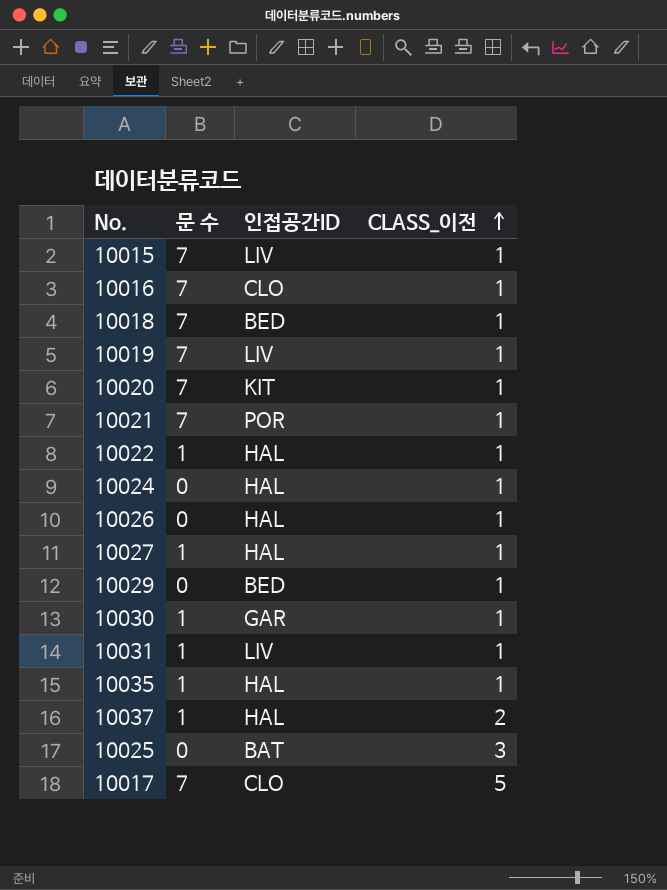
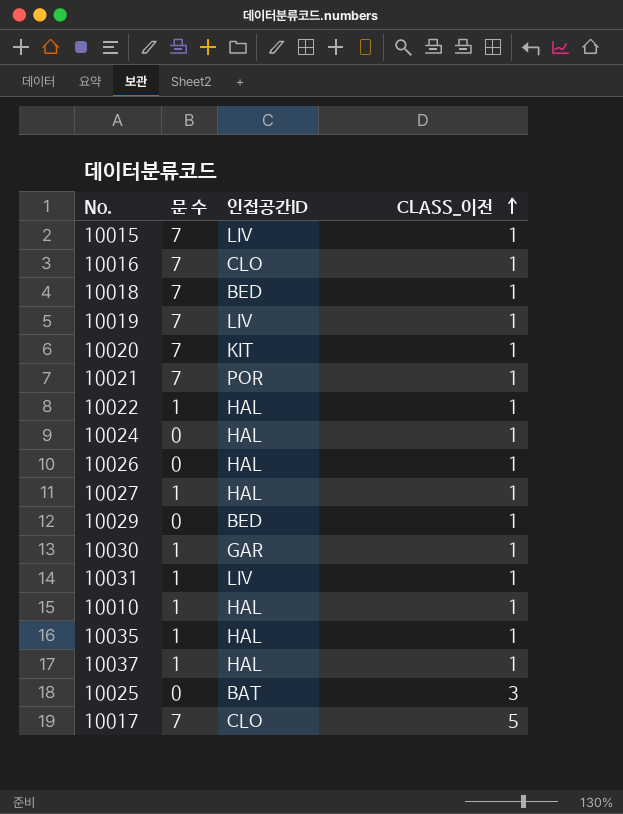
row 10010: none -> 1 | HAL | 1
10037 | CLASS_이전: 2 -> 1

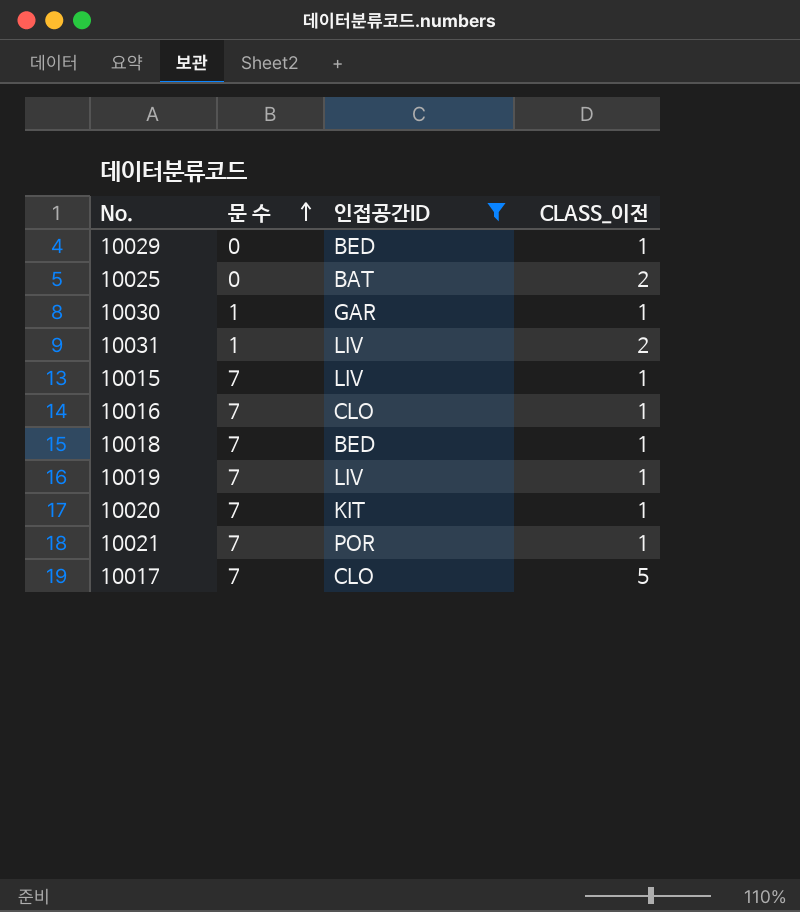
filter: none -> 인접공간ID != HAL
row order: CLASS_이전 ascending -> 문 수 ascending
10025 | CLASS_이전: 3 -> 2
10031 | CLASS_이전: 1 -> 2

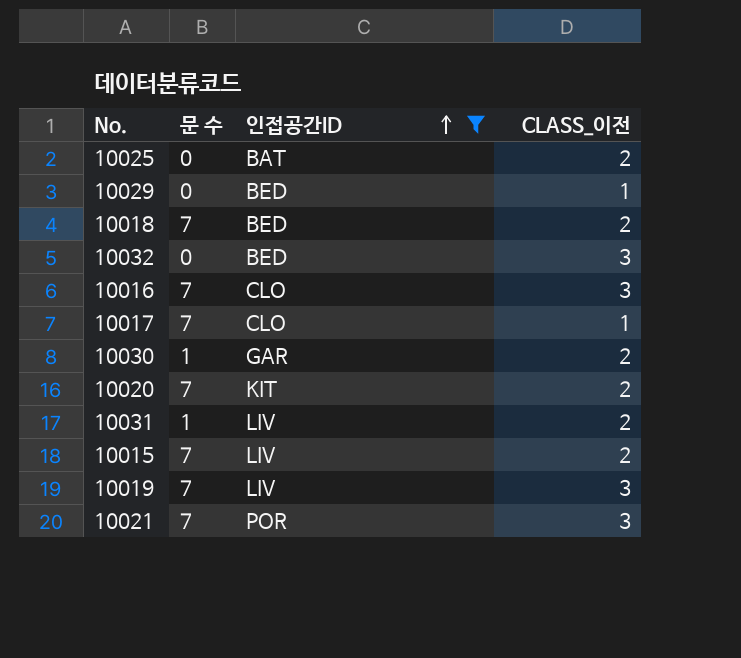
row order: 문 수 ascending -> 인접공간ID ascending
10018 | CLASS_이전: 1 -> 2
row 10032: none -> 0 | BED | 3
10016 | CLASS_이전: 1 -> 3
10017 | CLASS_이전: 5 -> 1
10030 | CLASS_이전: 1 -> 2
10020 | CLASS_이전: 1 -> 2
10015 | CLASS_이전: 1 -> 2
10019 | CLASS_이전: 1 -> 3
10021 | CLASS_이전: 1 -> 3

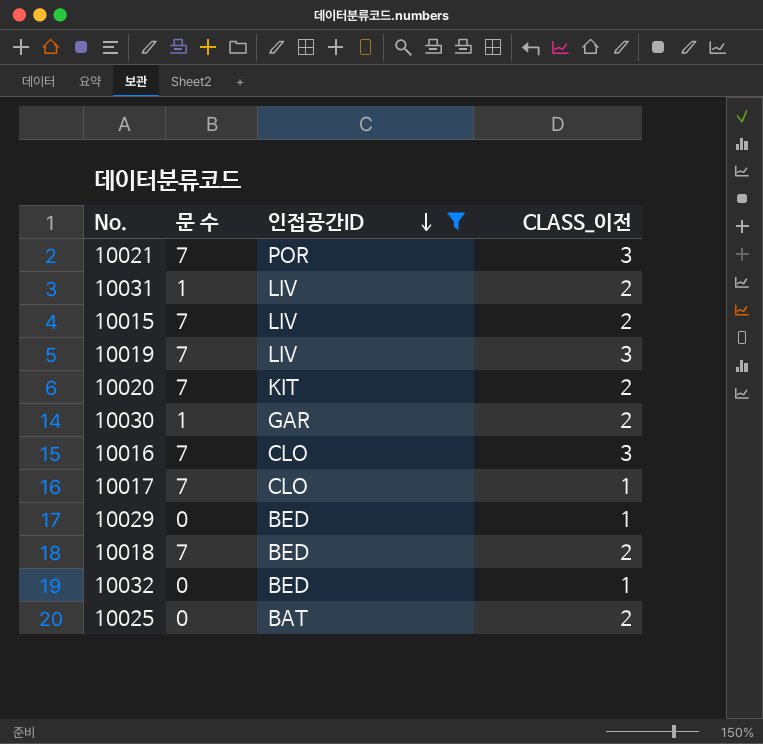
row order: 인접공간ID ascending -> 인접공간ID descending
10032 | CLASS_이전: 3 -> 1

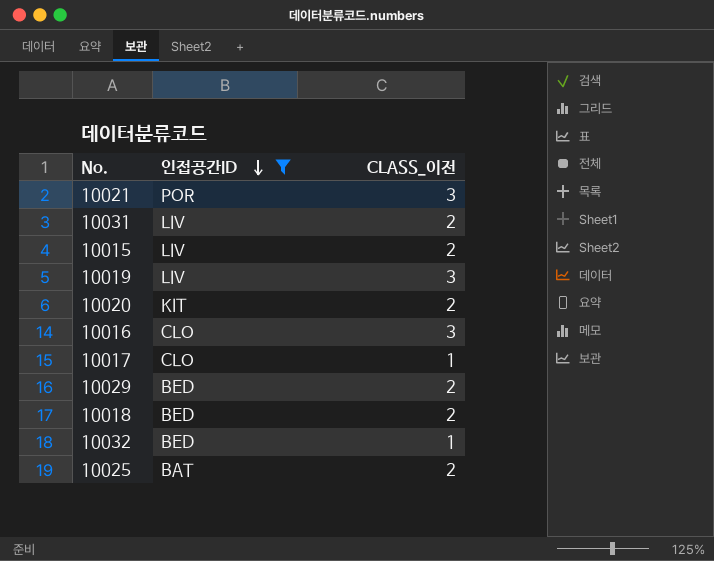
column 문 수 | position: 2 -> none
row 10030: 1 | GAR | 2 -> none
10029 | CLASS_이전: 1 -> 2

